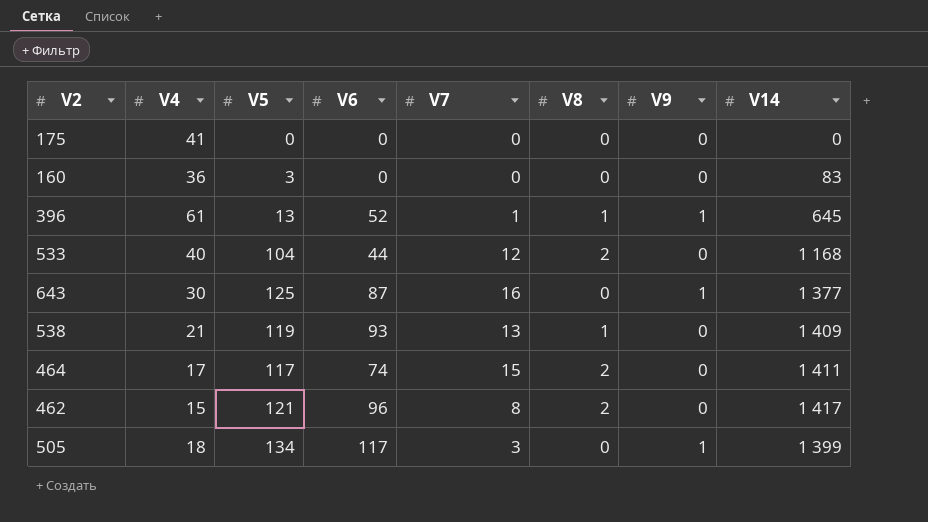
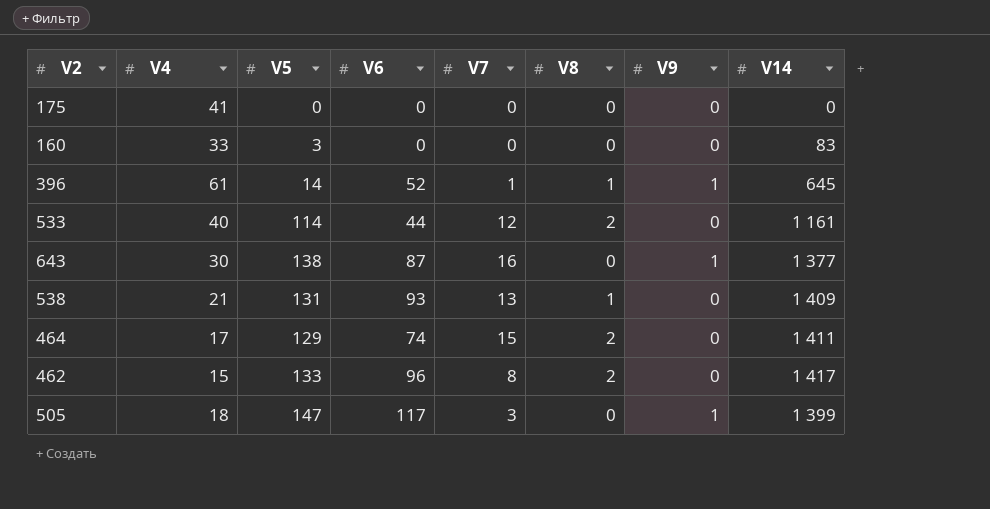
160 | V4: 36 -> 33
396 | V5: 13 -> 14
533 | V5: 104 -> 114
533 | V14: 1 168 -> 1 161
643 | V5: 125 -> 138
538 | V5: 119 -> 131
464 | V5: 117 -> 129
462 | V5: 121 -> 133
505 | V5: 134 -> 147

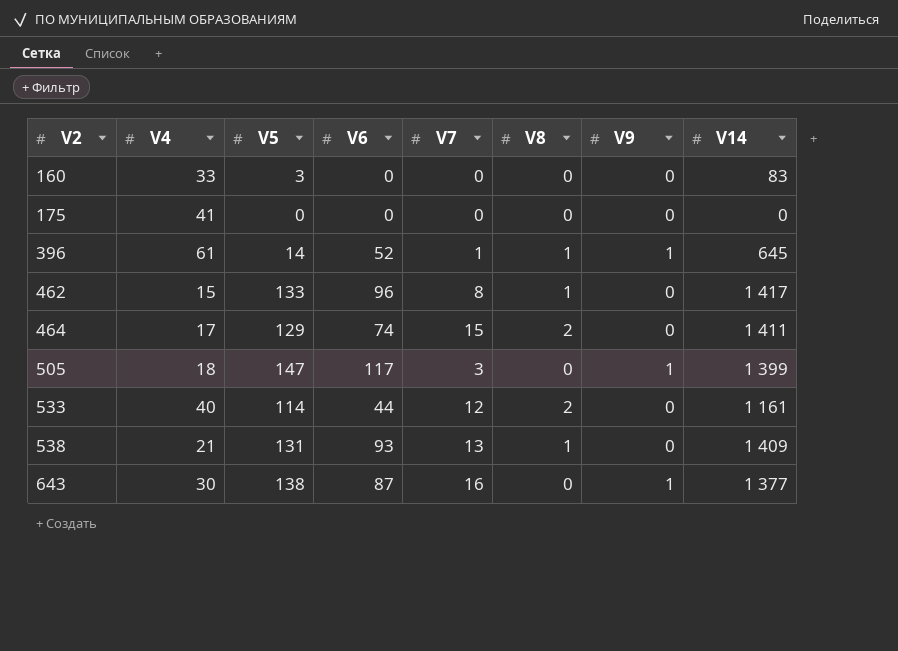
row order: none -> V2 ascending
462 | V8: 2 -> 1

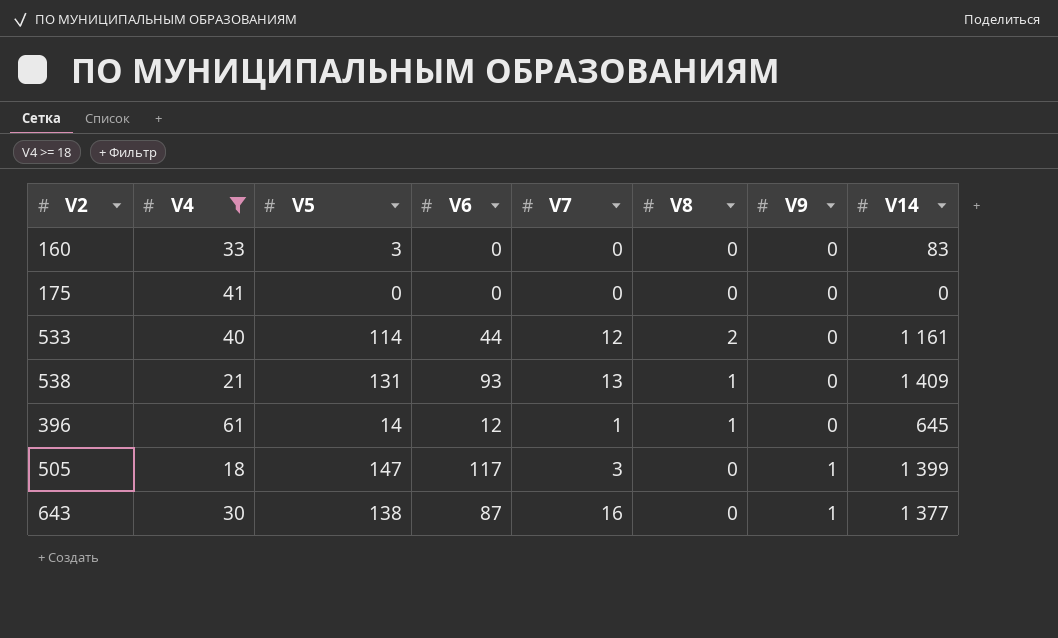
filter: none -> V4 >= 18
row order: V2 ascending -> V9 ascending
396 | V6: 52 -> 12
396 | V9: 1 -> 0

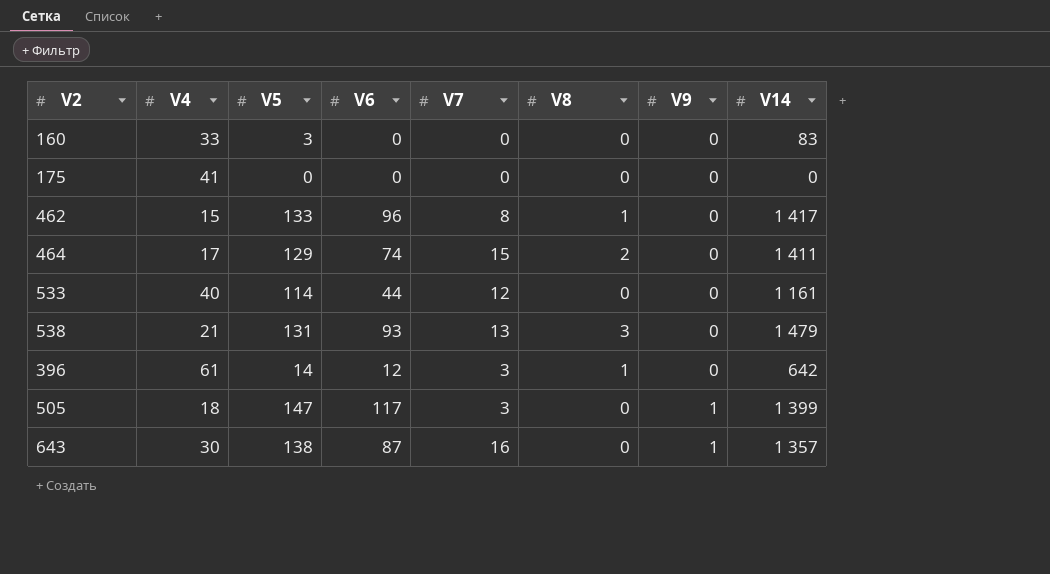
filter: V4 >= 18 -> none
533 | V8: 2 -> 0
538 | V8: 1 -> 3
538 | V14: 1 409 -> 1 479
396 | V7: 1 -> 3
396 | V14: 645 -> 642
643 | V14: 1 377 -> 1 357

